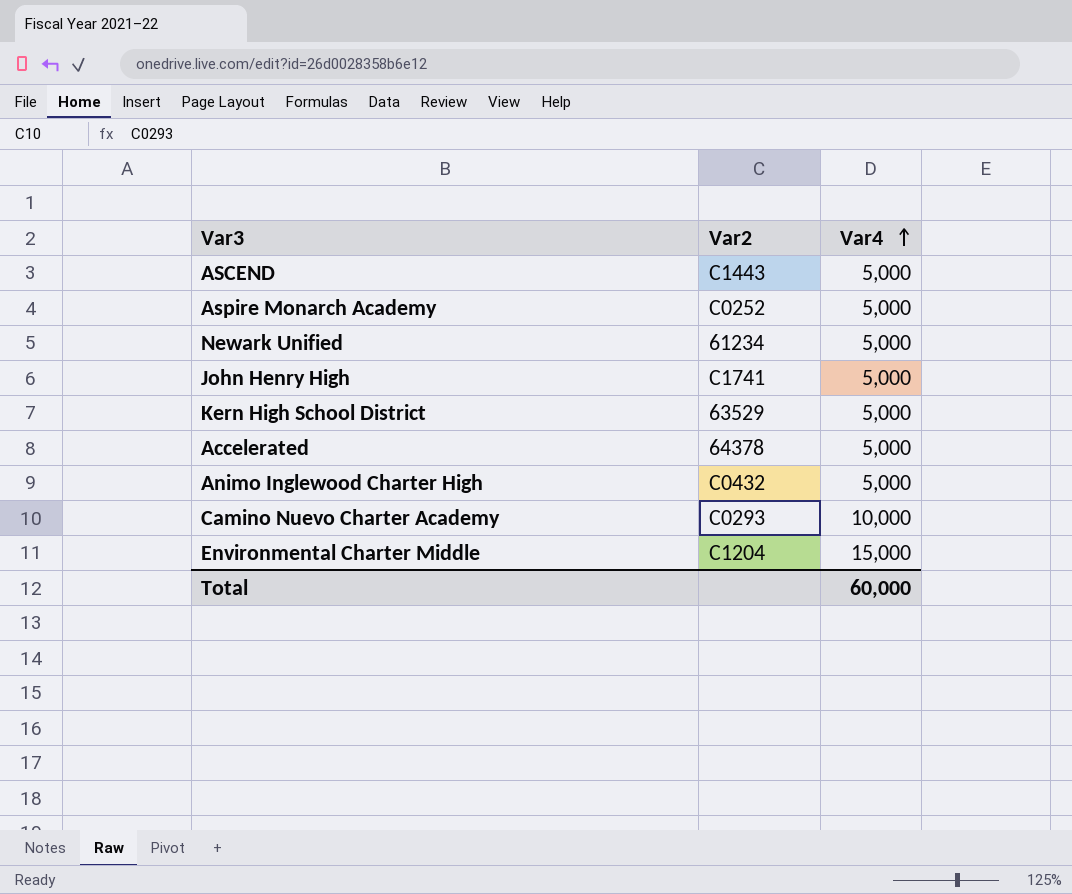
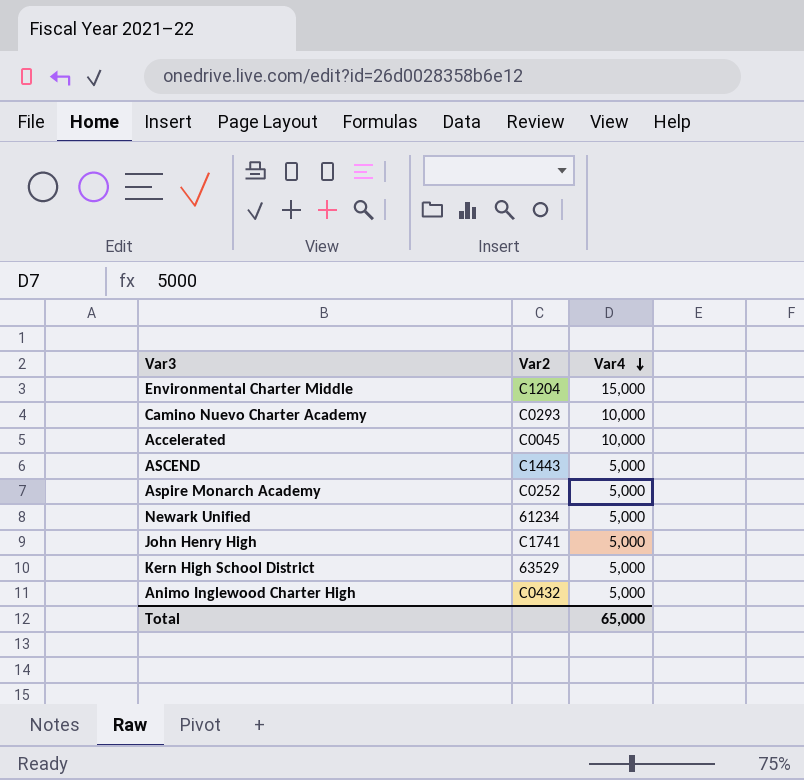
row order: Var4 ascending -> Var4 descending
Accelerated | Var2: 64378 -> C0045
Accelerated | Var4: 5,000 -> 10,000
Total | Var4: 60,000 -> 65,000

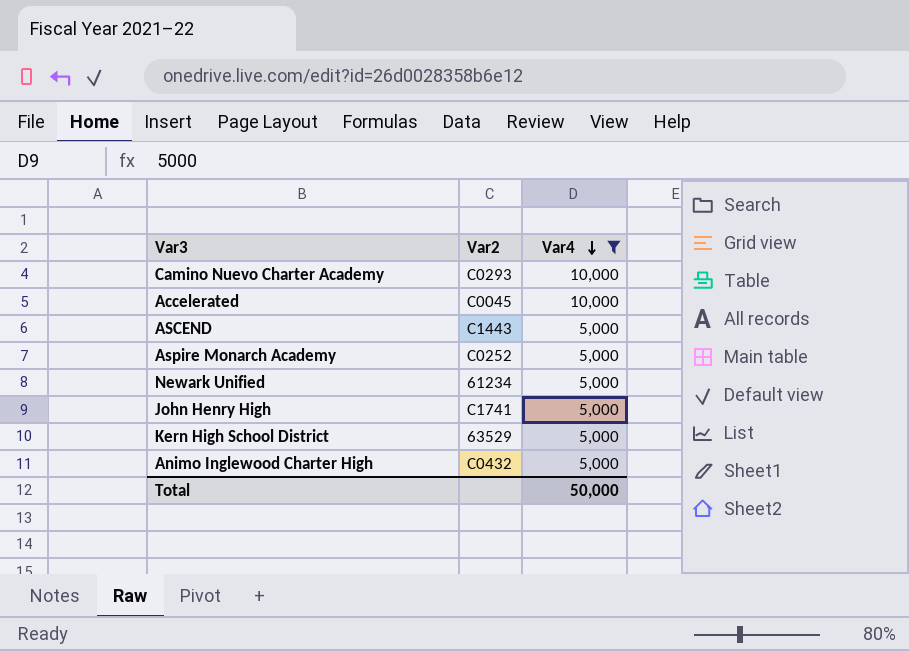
filter: none -> Var4 != 15,000
Total | Var4: 65,000 -> 50,000

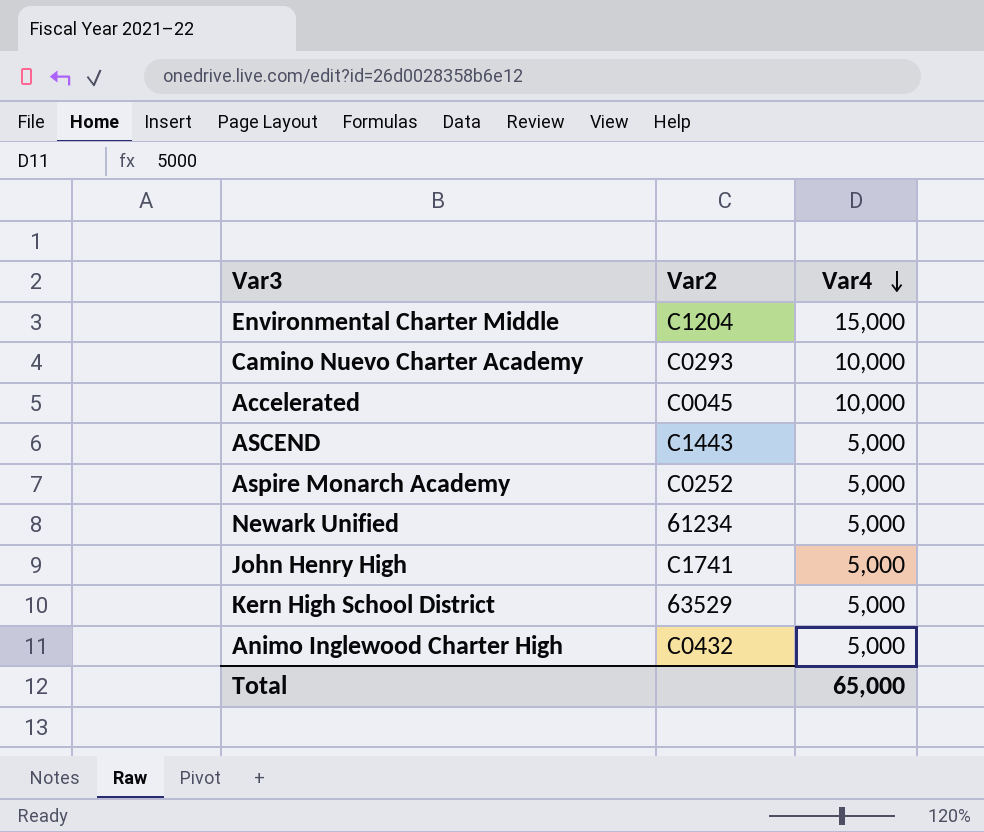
filter: Var4 != 15,000 -> none
Total | Var4: 50,000 -> 65,000

